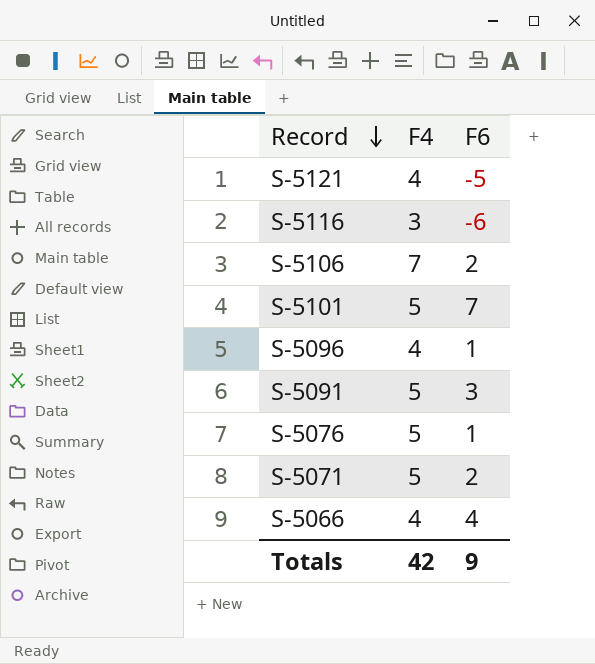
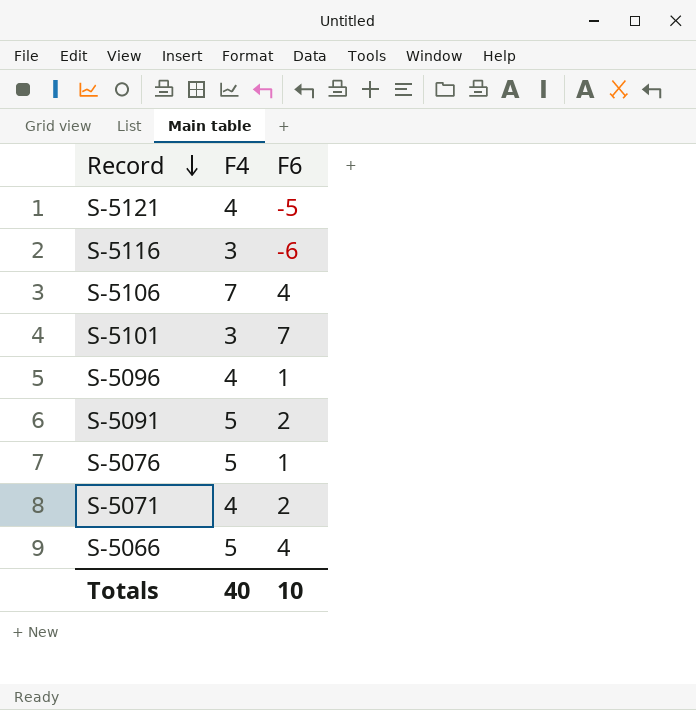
S-5106 | F6: 2 -> 4
S-5101 | F4: 5 -> 3
S-5091 | F6: 3 -> 2
S-5071 | F4: 5 -> 4
S-5066 | F4: 4 -> 5
Totals | F4: 42 -> 40
Totals | F6: 9 -> 10

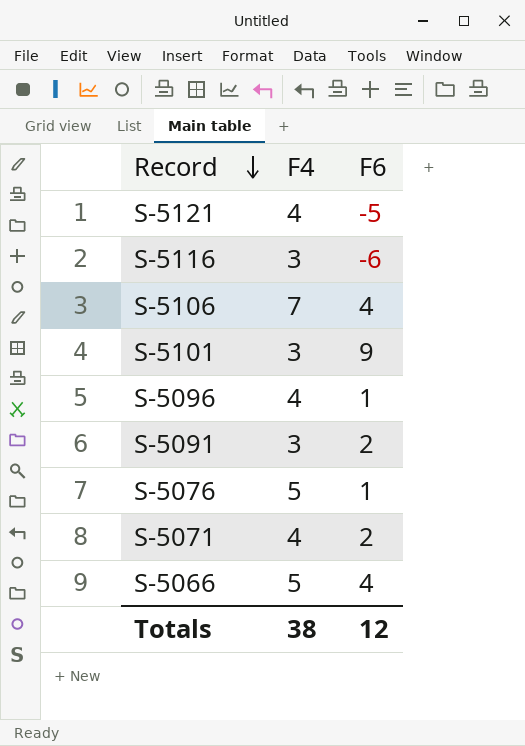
S-5101 | F6: 7 -> 9
S-5091 | F4: 5 -> 3
Totals | F4: 40 -> 38
Totals | F6: 10 -> 12

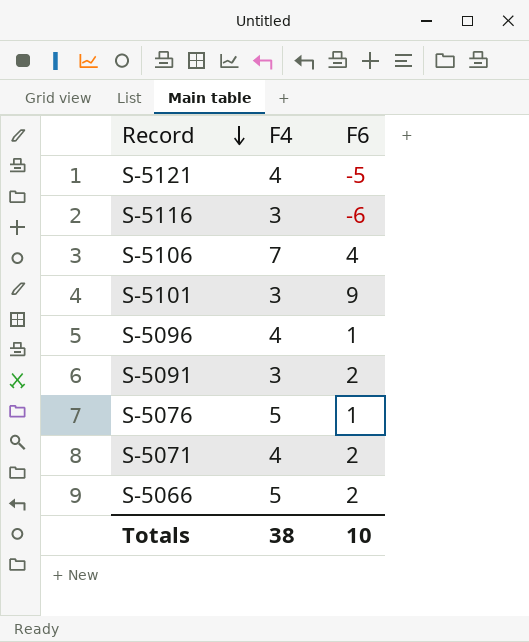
S-5066 | F6: 4 -> 2
Totals | F6: 12 -> 10

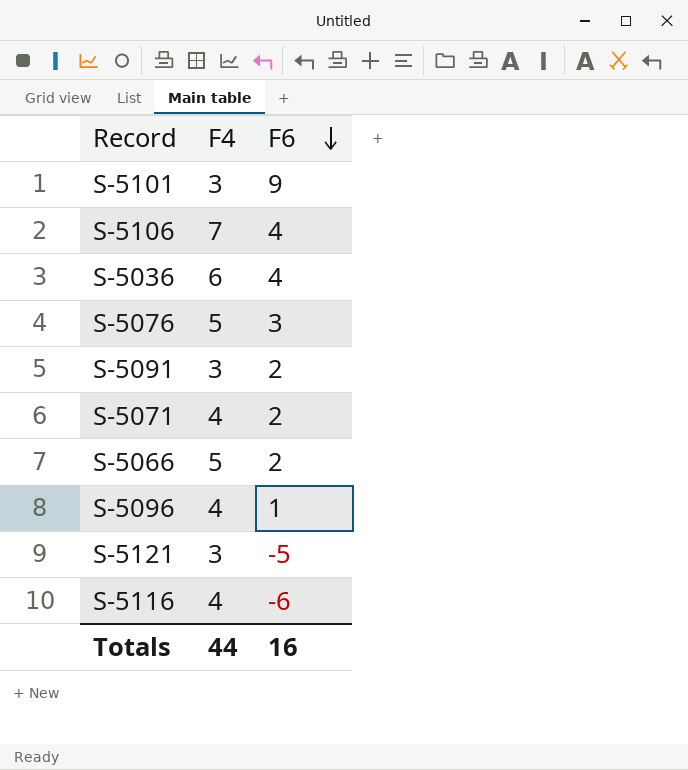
row order: Record descending -> F6 descending
row S-5036: none -> 6 | 4
S-5076 | F6: 1 -> 3
S-5121 | F4: 4 -> 3
S-5116 | F4: 3 -> 4
Totals | F4: 38 -> 44
Totals | F6: 10 -> 16

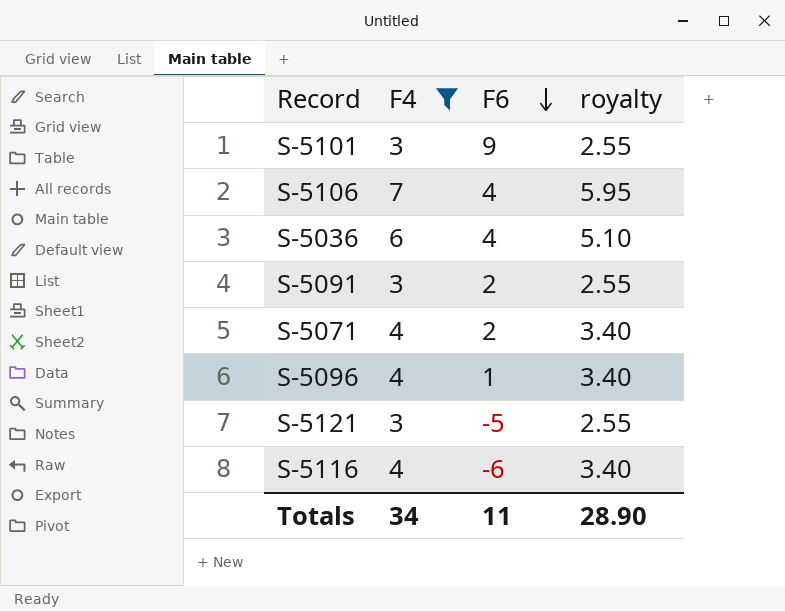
filter: none -> F4 != 5
column royalty | formula: none -> [F4] * 0.85
Totals | F4: 44 -> 34
Totals | F6: 16 -> 11

